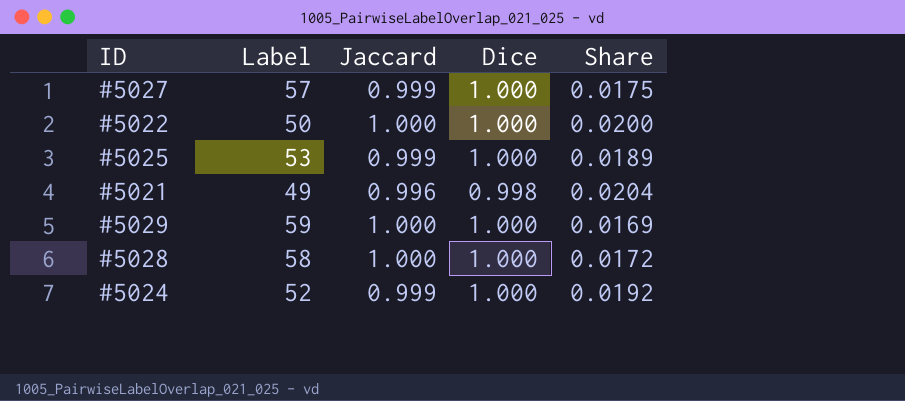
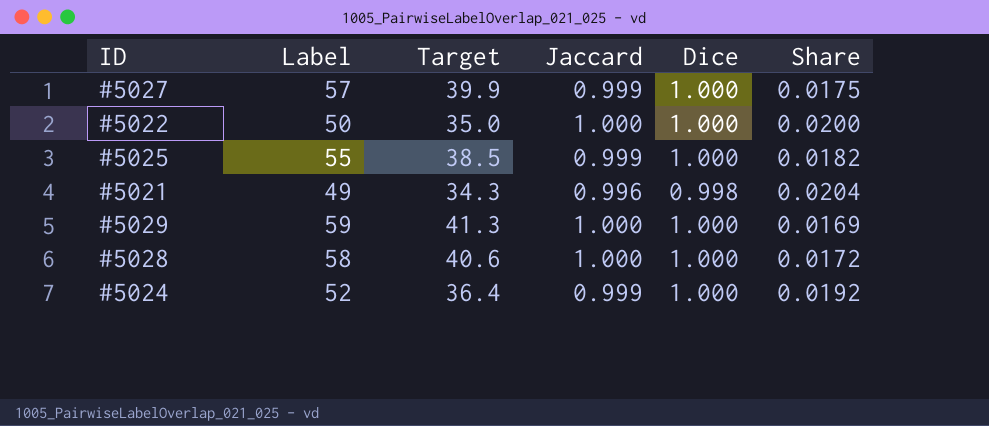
column Target | formula: none -> [Label] * 0.7
#5025 | Label: 53 -> 55
#5025 | Share: 0.0189 -> 0.0182

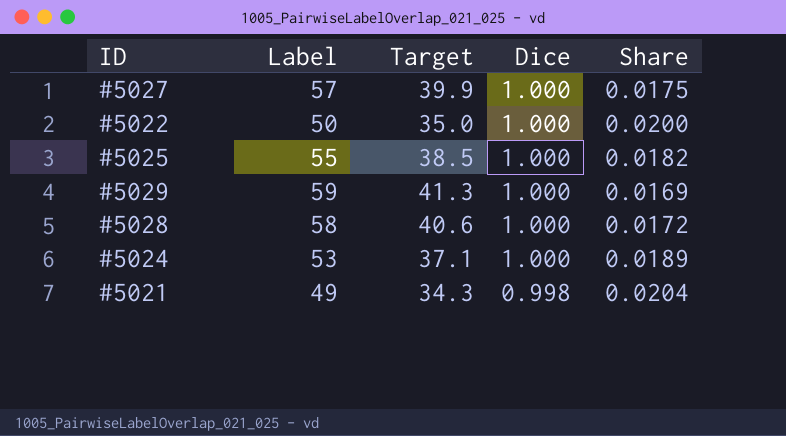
row order: none -> Dice descending
column Jaccard | position: 4 -> none
#5024 | Label: 52 -> 53
#5024 | Target: 36.4 -> 37.1
#5024 | Share: 0.0192 -> 0.0189

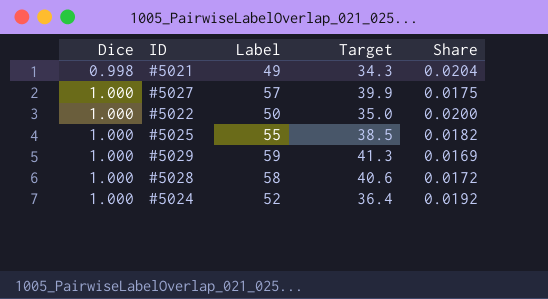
row order: Dice descending -> Dice ascending
column Dice | position: 4 -> 1
#5024 | Label: 53 -> 52
#5024 | Target: 37.1 -> 36.4
#5024 | Share: 0.0189 -> 0.0192

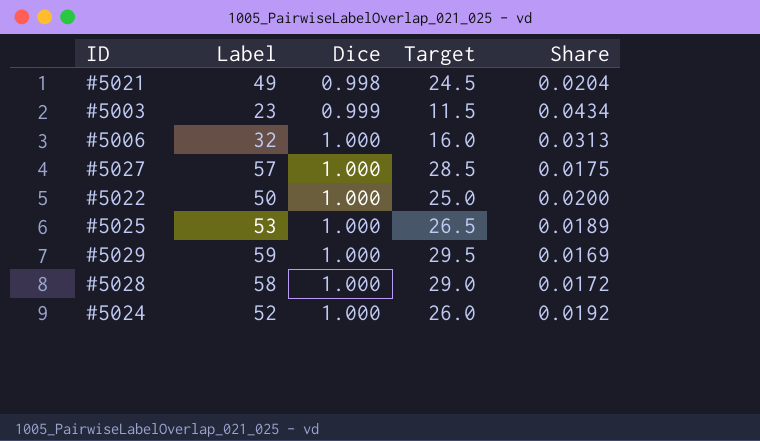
column Dice | position: 1 -> 3
column Target | formula: [Label] * 0.7 -> [Label] * 0.5
row #5003: none -> 23 | 0.999 | 11.5 | 0.0434
row #5006: none -> 32 | 1.000 | 16.0 | 0.0313
#5025 | Label: 55 -> 53
#5025 | Share: 0.0182 -> 0.0189

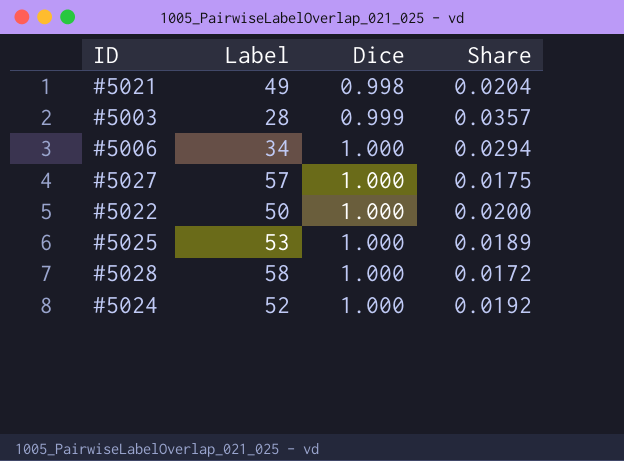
column Target | formula: [Label] * 0.5 -> none
row #5029: 59 | 1.000 | 29.5 | 0.0169 -> none
#5003 | Label: 23 -> 28
#5003 | Share: 0.0434 -> 0.0357
#5006 | Label: 32 -> 34
#5006 | Share: 0.0313 -> 0.0294

